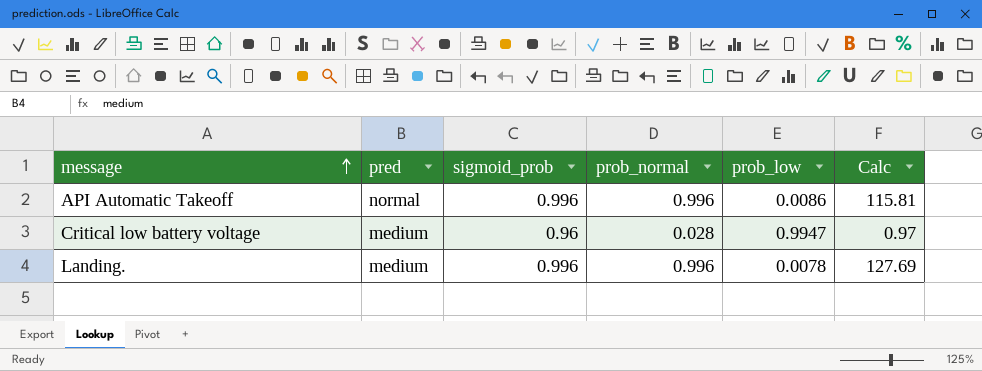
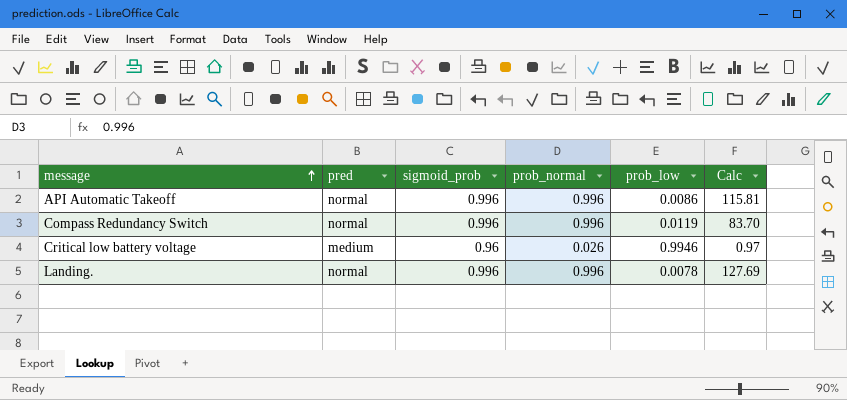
row Compass Redundancy Switch: none -> normal | 0.996 | 0.996 | 0.0119 | 83.70
Critical low battery voltage | prob_normal: 0.028 -> 0.026
Critical low battery voltage | prob_low: 0.9947 -> 0.9946
Landing. | pred: medium -> normal

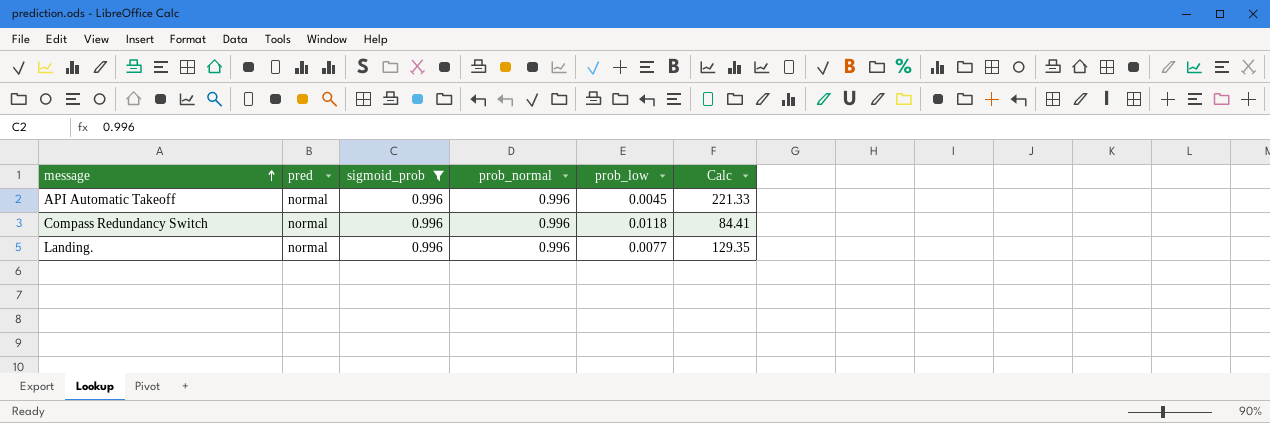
filter: none -> sigmoid_prob = 0.996
API Automatic Takeoff | prob_low: 0.0086 -> 0.0045
API Automatic Takeoff | Calc: 115.81 -> 221.33
Compass Redundancy Switch | prob_low: 0.0119 -> 0.0118
Compass Redundancy Switch | Calc: 83.70 -> 84.41
Landing. | prob_low: 0.0078 -> 0.0077
Landing. | Calc: 127.69 -> 129.35

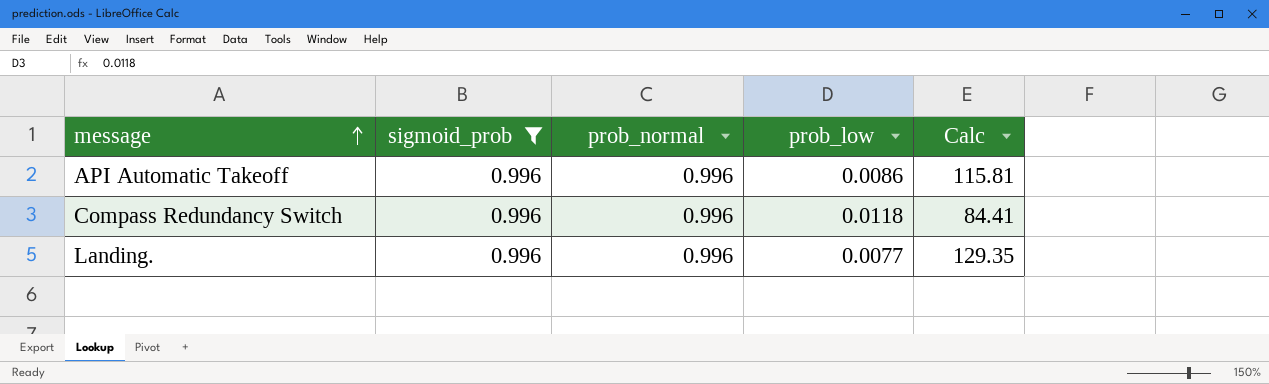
column pred | position: 2 -> none
API Automatic Takeoff | prob_low: 0.0045 -> 0.0086
API Automatic Takeoff | Calc: 221.33 -> 115.81

